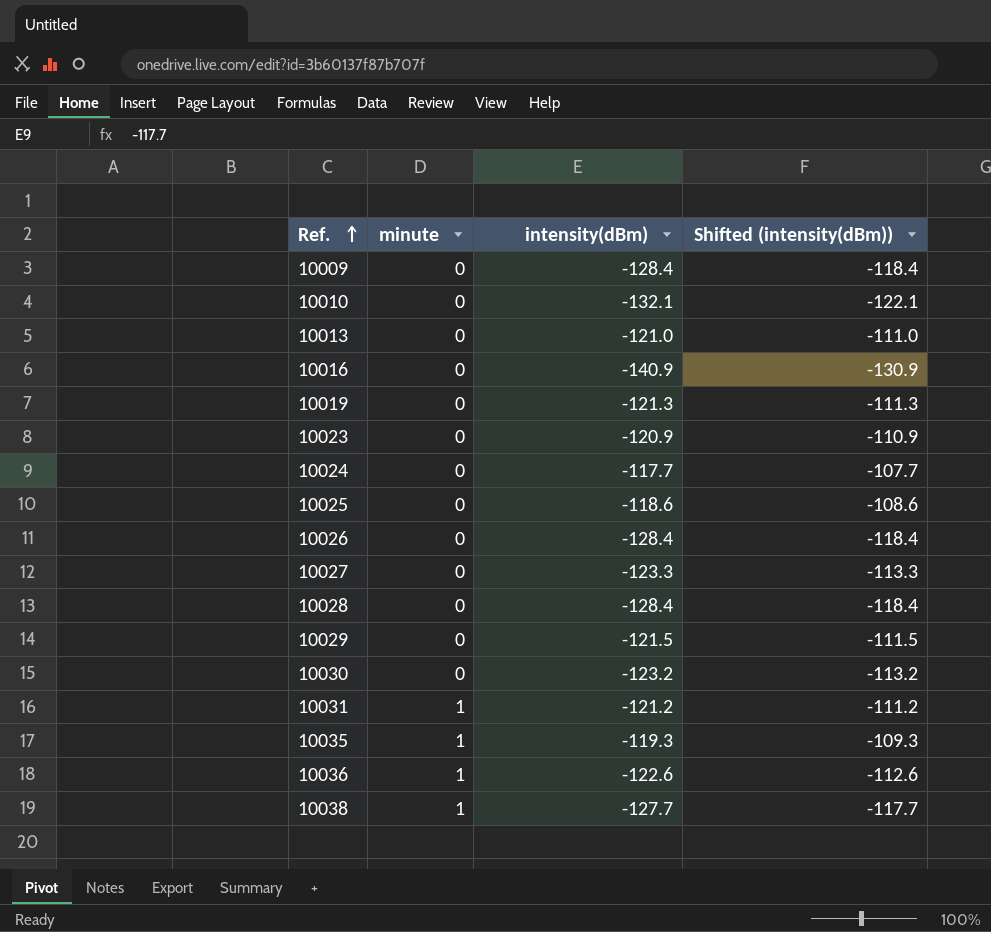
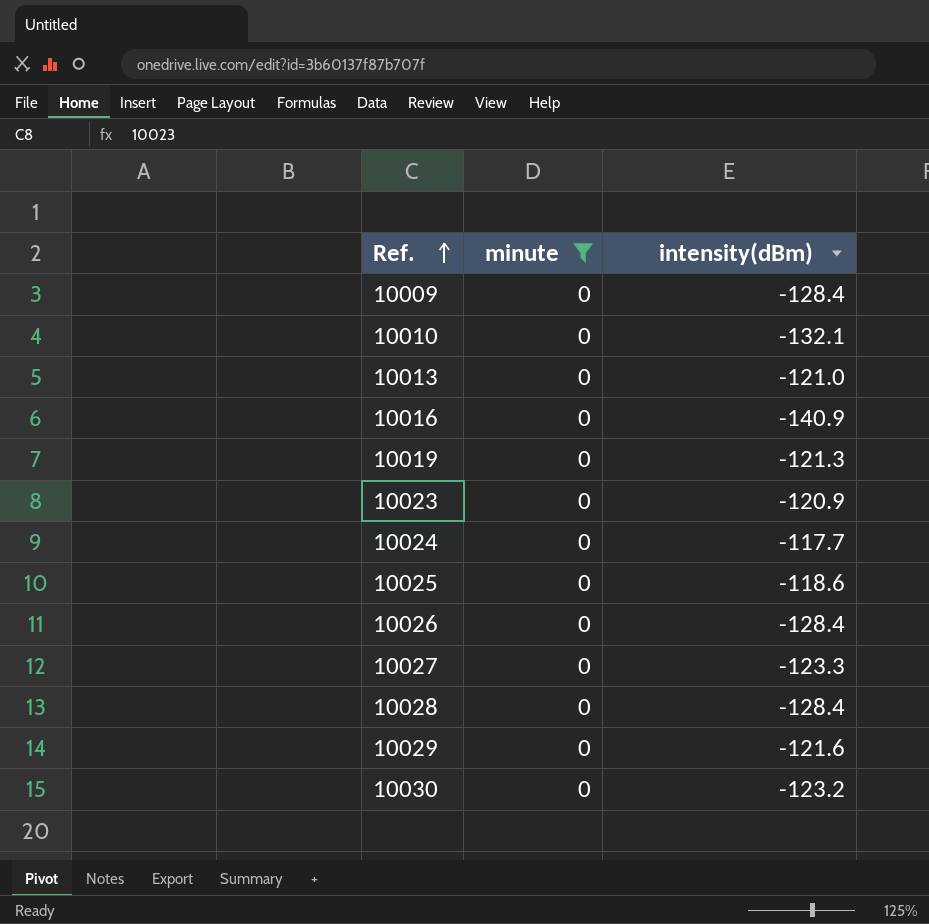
filter: none -> minute = 0
column Shifted (intensity(dBm)) | formula: [intensity(dBm)] + 10 -> none
10029 | intensity(dBm): -121.5 -> -121.6

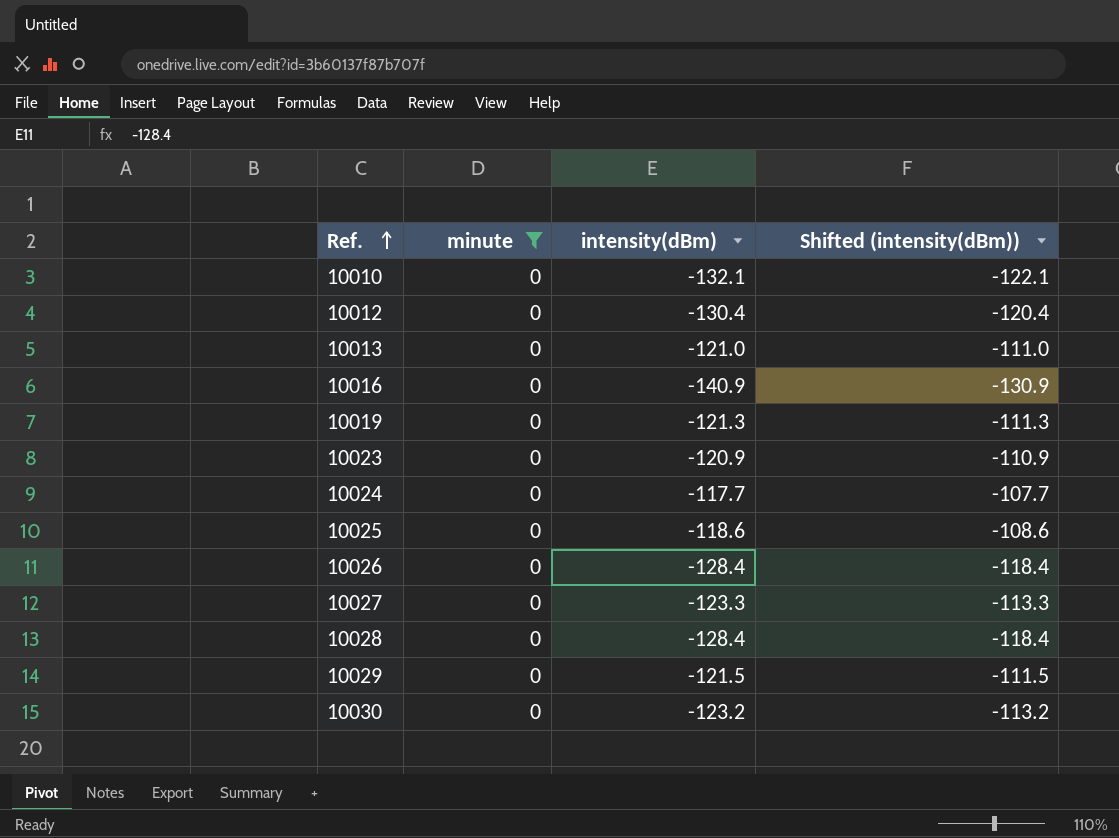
column Shifted (intensity(dBm)) | formula: none -> [intensity(dBm)] + 10
row 10009: 0 | -128.4 -> none
row 10012: none -> 0 | -130.4 | -120.4
10029 | intensity(dBm): -121.6 -> -121.5

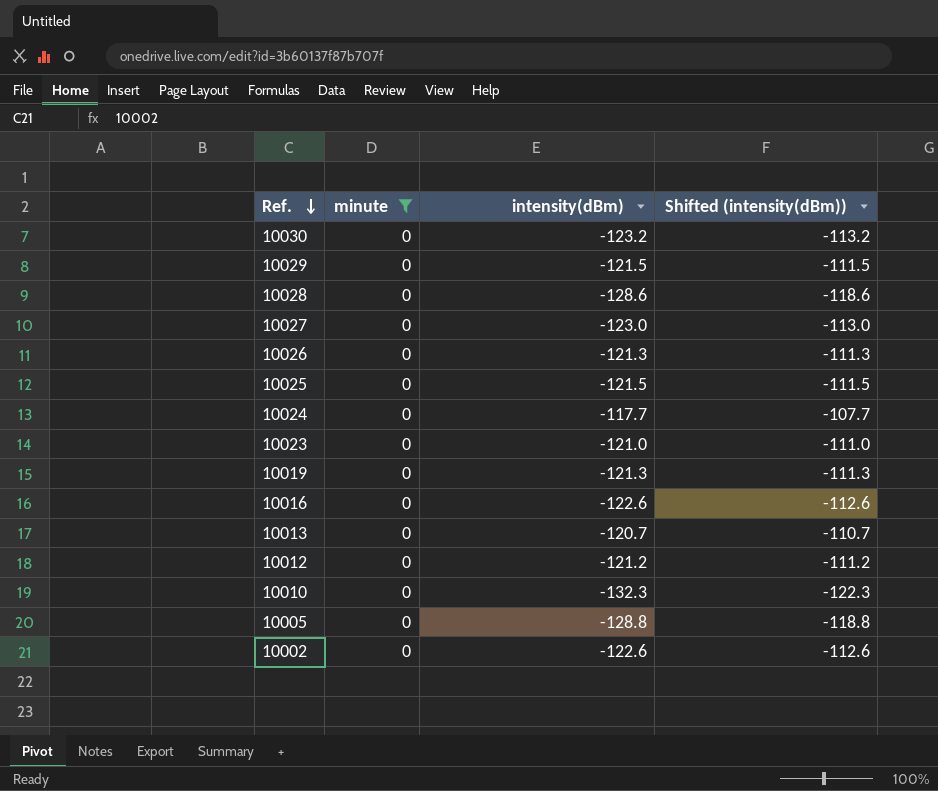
row order: Ref. ascending -> Ref. descending
10028 | intensity(dBm): -128.4 -> -128.6
10028 | Shifted (intensity(dBm)): -118.4 -> -118.6
10027 | intensity(dBm): -123.3 -> -123.0
10027 | Shifted (intensity(dBm)): -113.3 -> -113.0
10026 | intensity(dBm): -128.4 -> -121.3
10026 | Shifted (intensity(dBm)): -118.4 -> -111.3
10025 | intensity(dBm): -118.6 -> -121.5
10025 | Shifted (intensity(dBm)): -108.6 -> -111.5
10023 | intensity(dBm): -120.9 -> -121.0
10023 | Shifted (intensity(dBm)): -110.9 -> -111.0
10016 | intensity(dBm): -140.9 -> -122.6
10016 | Shifted (intensity(dBm)): -130.9 -> -112.6
10013 | intensity(dBm): -121.0 -> -120.7
10013 | Shifted (intensity(dBm)): -111.0 -> -110.7
10012 | intensity(dBm): -130.4 -> -121.2
10012 | Shifted (intensity(dBm)): -120.4 -> -111.2
10010 | intensity(dBm): -132.1 -> -132.3
10010 | Shifted (intensity(dBm)): -122.1 -> -122.3
row 10005: none -> 0 | -128.8 | -118.8
row 10002: none -> 0 | -122.6 | -112.6

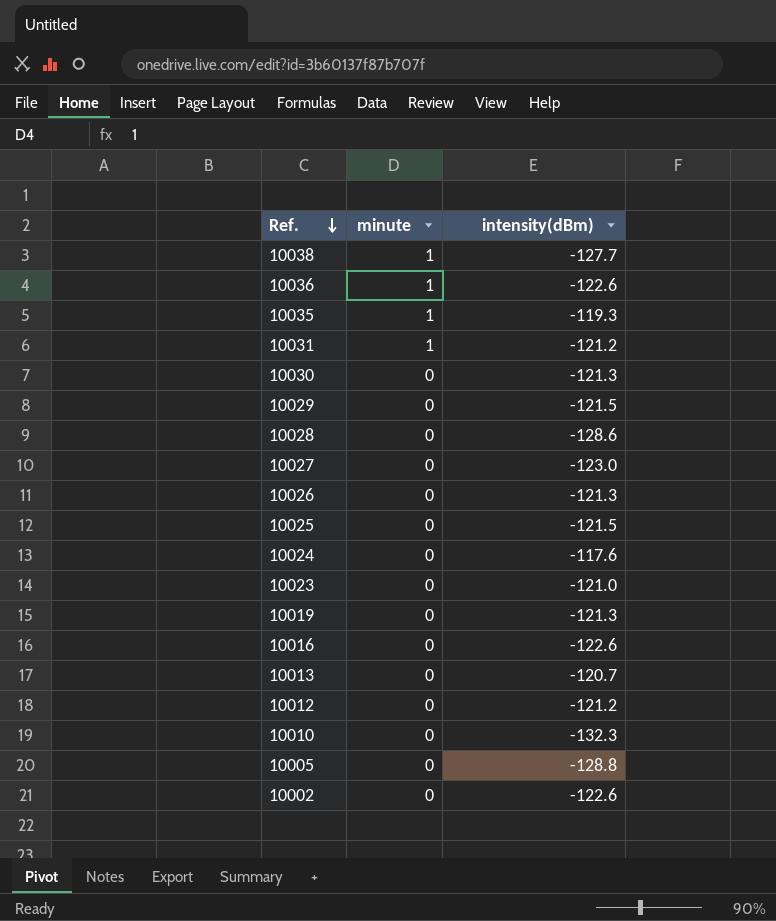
filter: minute = 0 -> none
column Shifted (intensity(dBm)) | formula: [intensity(dBm)] + 10 -> none
10030 | intensity(dBm): -123.2 -> -121.3
10024 | intensity(dBm): -117.7 -> -117.6

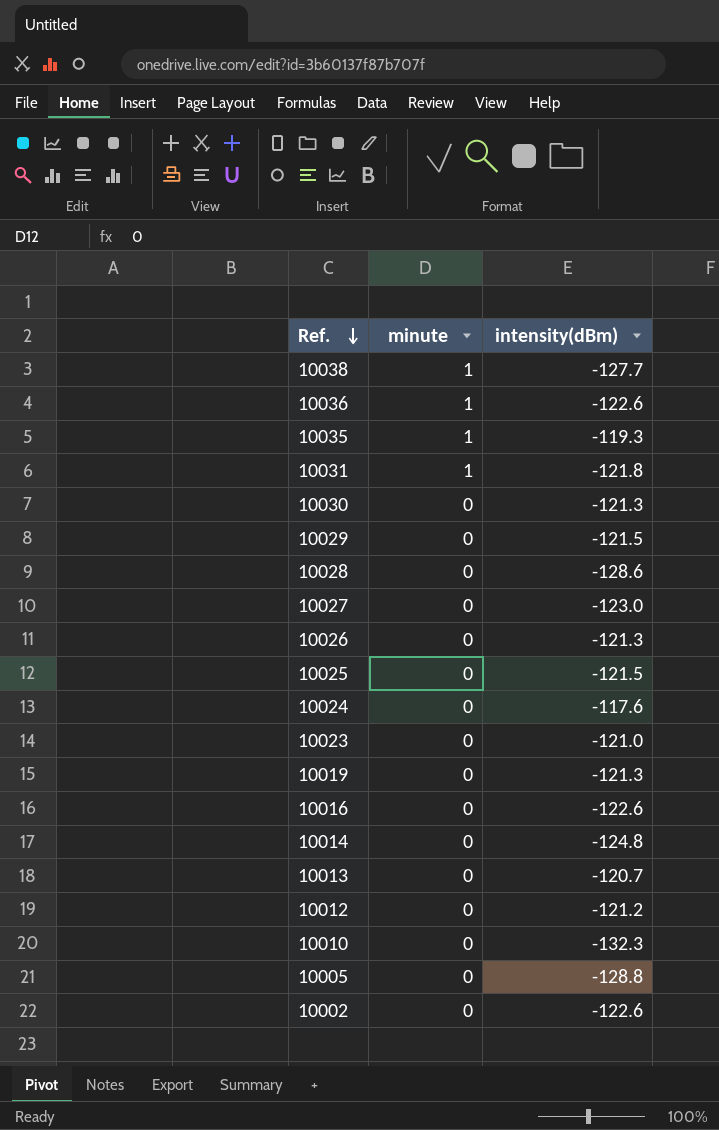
10031 | intensity(dBm): -121.2 -> -121.8
row 10014: none -> 0 | -124.8

